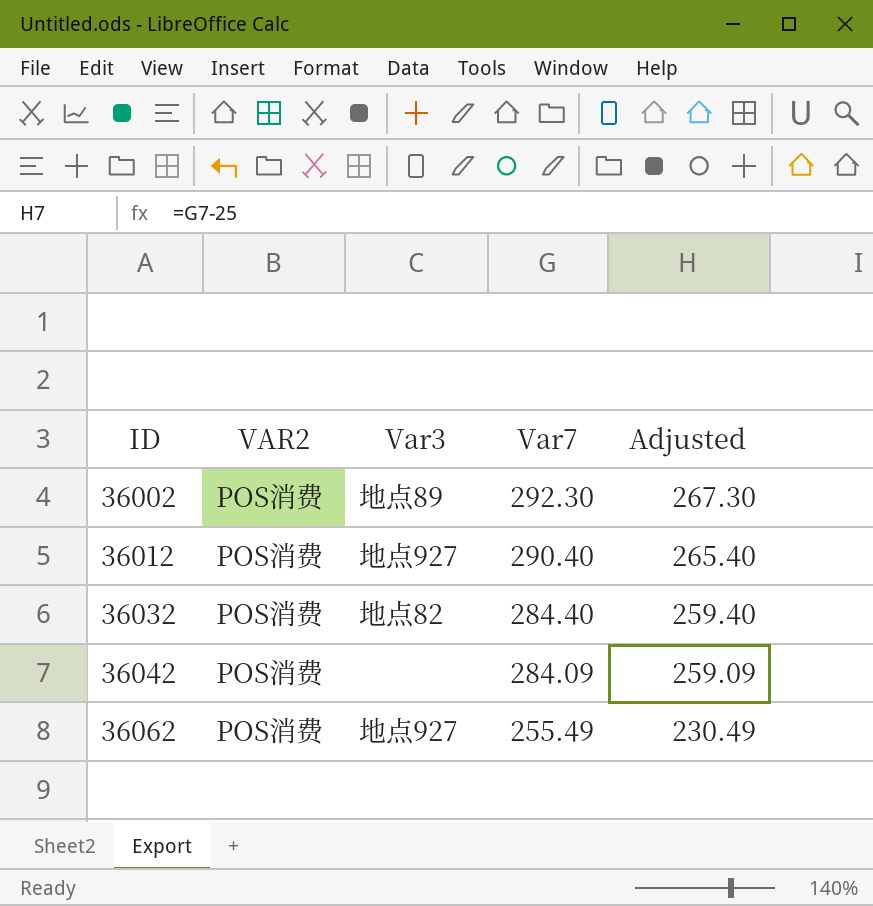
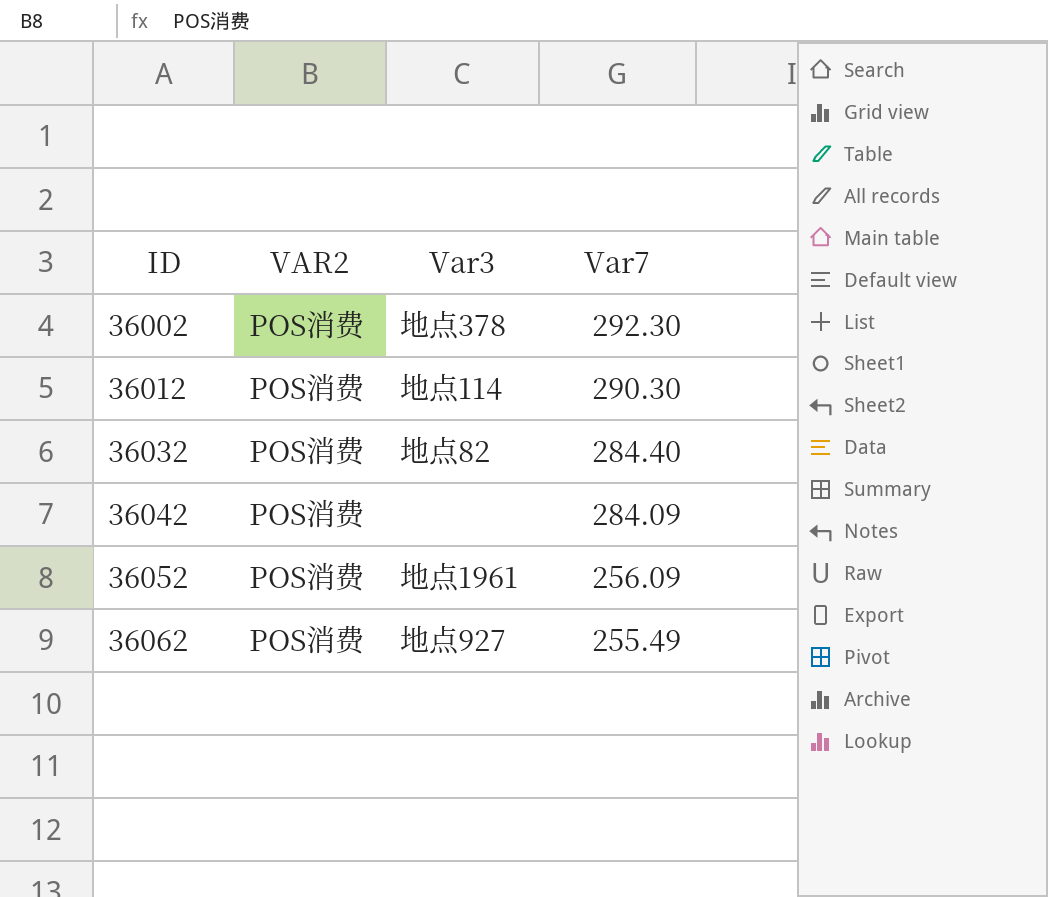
column Adjusted | formula: [Var7] - 25 -> none
36002 | Var3: 地点89 -> 地点378
36012 | Var3: 地点927 -> 地点114
36012 | Var7: 290.40 -> 290.30
row 36052: none -> POS消费 | 地点1961 | 256.09

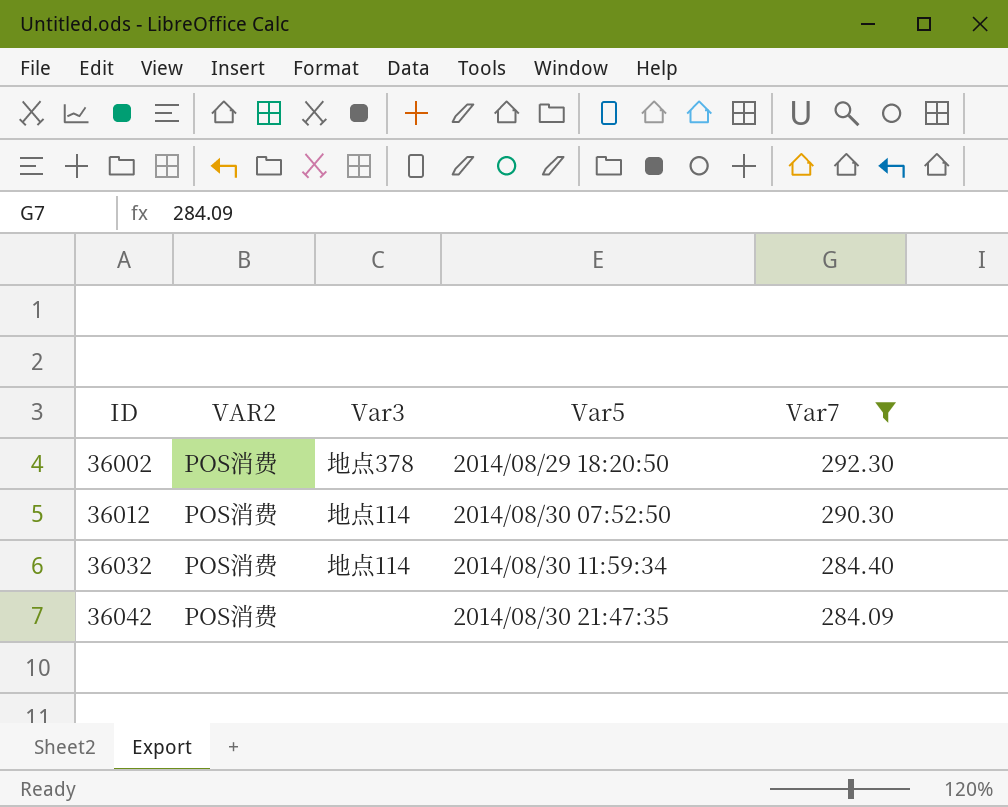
filter: none -> Var7 >= 284.09
column Var5 | position: none -> 4
36032 | Var3: 地点82 -> 地点114

